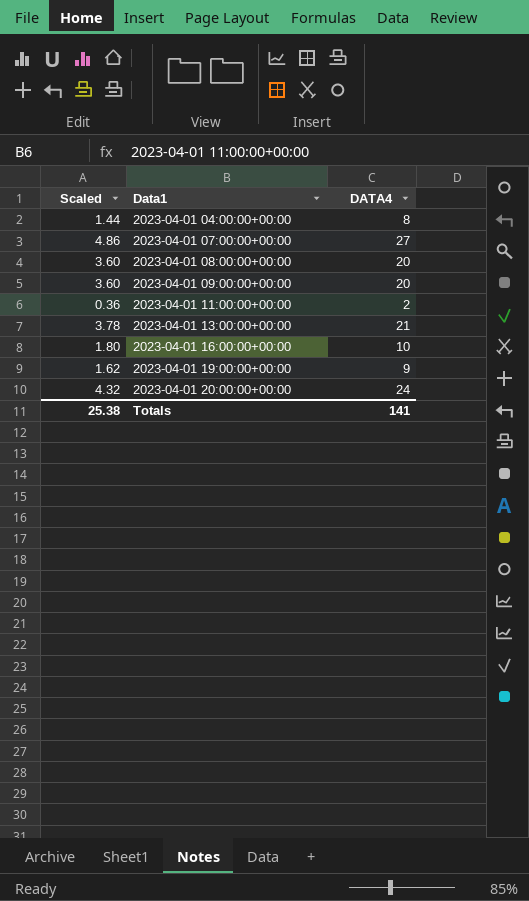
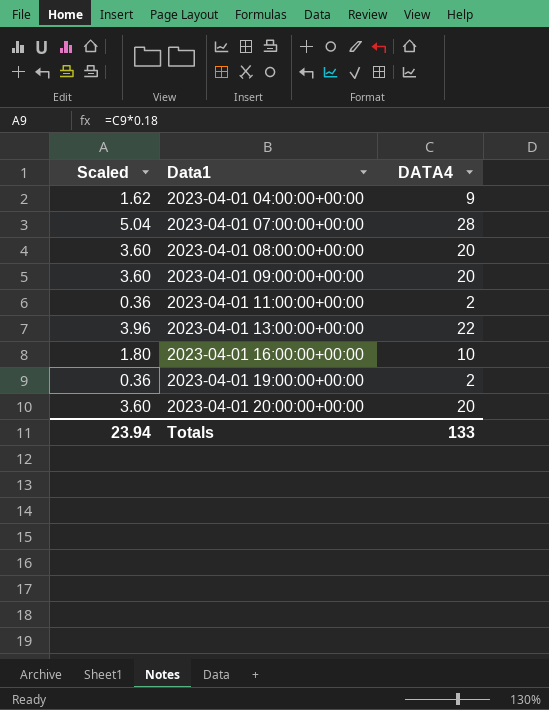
2023-04-01 04:00:00+00:00 | Scaled: 1.44 -> 1.62
2023-04-01 04:00:00+00:00 | DATA4: 8 -> 9
2023-04-01 07:00:00+00:00 | Scaled: 4.86 -> 5.04
2023-04-01 07:00:00+00:00 | DATA4: 27 -> 28
2023-04-01 13:00:00+00:00 | Scaled: 3.78 -> 3.96
2023-04-01 13:00:00+00:00 | DATA4: 21 -> 22
2023-04-01 19:00:00+00:00 | Scaled: 1.62 -> 0.36
2023-04-01 19:00:00+00:00 | DATA4: 9 -> 2
2023-04-01 20:00:00+00:00 | Scaled: 4.32 -> 3.60
2023-04-01 20:00:00+00:00 | DATA4: 24 -> 20
Totals | Scaled: 25.38 -> 23.94
Totals | DATA4: 141 -> 133

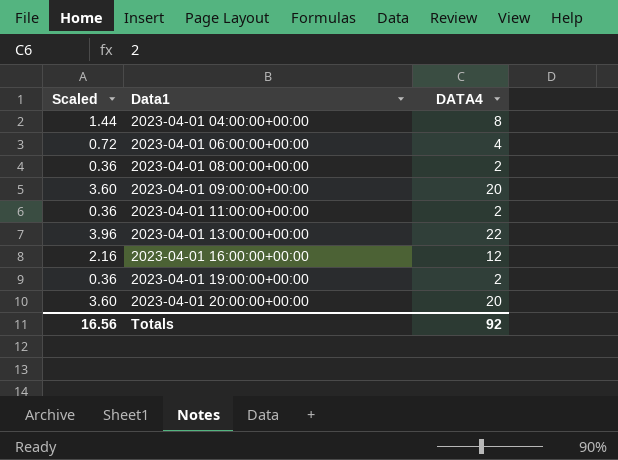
row 2023-04-01 07:00:00+00:00: 5.04 | 28 -> none
2023-04-01 04:00:00+00:00 | Scaled: 1.62 -> 1.44
2023-04-01 04:00:00+00:00 | DATA4: 9 -> 8
row 2023-04-01 06:00:00+00:00: none -> 0.72 | 4
2023-04-01 08:00:00+00:00 | Scaled: 3.60 -> 0.36
2023-04-01 08:00:00+00:00 | DATA4: 20 -> 2
2023-04-01 16:00:00+00:00 | Scaled: 1.80 -> 2.16
2023-04-01 16:00:00+00:00 | DATA4: 10 -> 12
Totals | Scaled: 23.94 -> 16.56
Totals | DATA4: 133 -> 92

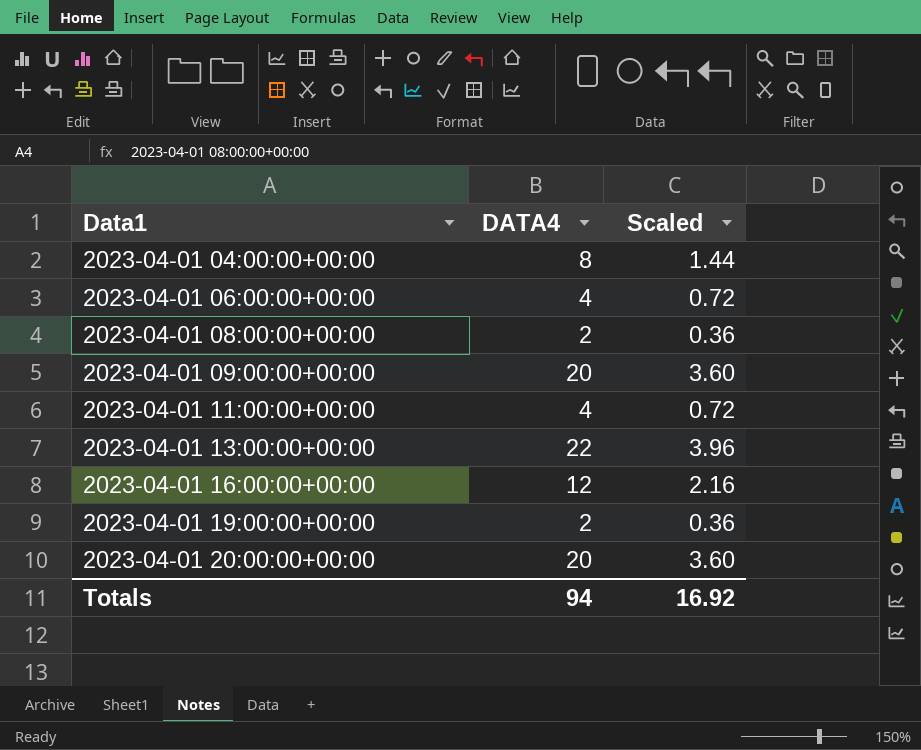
column Scaled | position: 1 -> 3
2023-04-01 11:00:00+00:00 | DATA4: 2 -> 4
2023-04-01 11:00:00+00:00 | Scaled: 0.36 -> 0.72
Totals | DATA4: 92 -> 94
Totals | Scaled: 16.56 -> 16.92

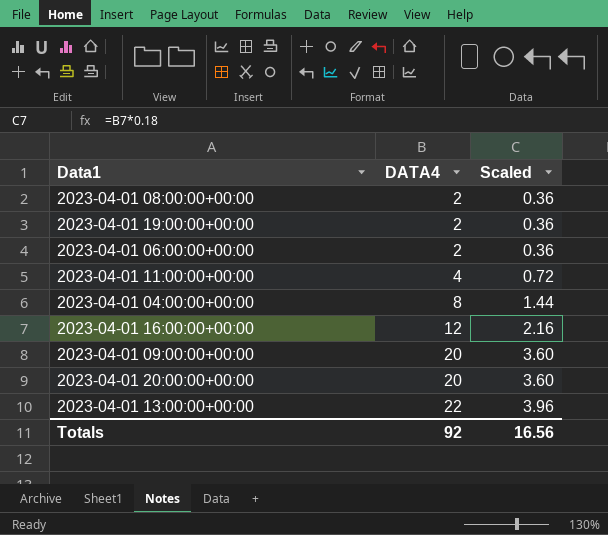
row order: Data1 ascending -> DATA4 ascending
2023-04-01 06:00:00+00:00 | DATA4: 4 -> 2
2023-04-01 06:00:00+00:00 | Scaled: 0.72 -> 0.36
Totals | DATA4: 94 -> 92
Totals | Scaled: 16.92 -> 16.56

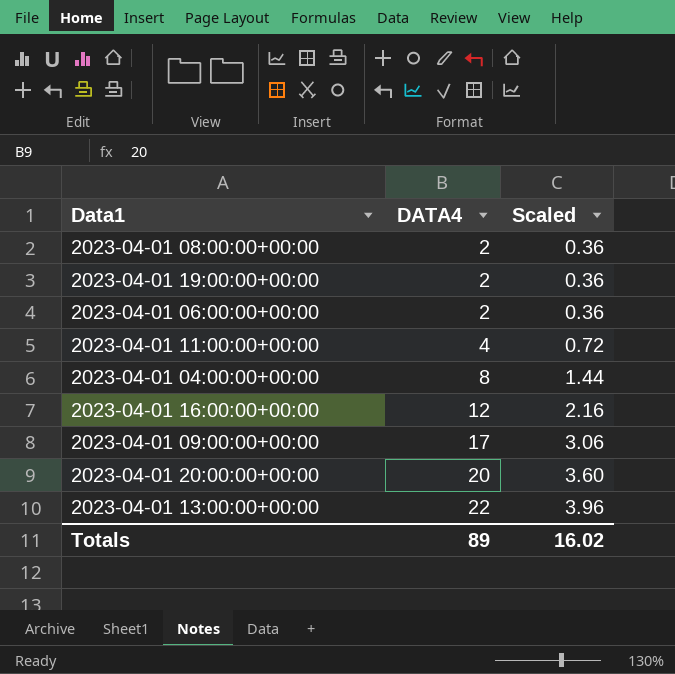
2023-04-01 09:00:00+00:00 | DATA4: 20 -> 17
2023-04-01 09:00:00+00:00 | Scaled: 3.60 -> 3.06
Totals | DATA4: 92 -> 89
Totals | Scaled: 16.56 -> 16.02

